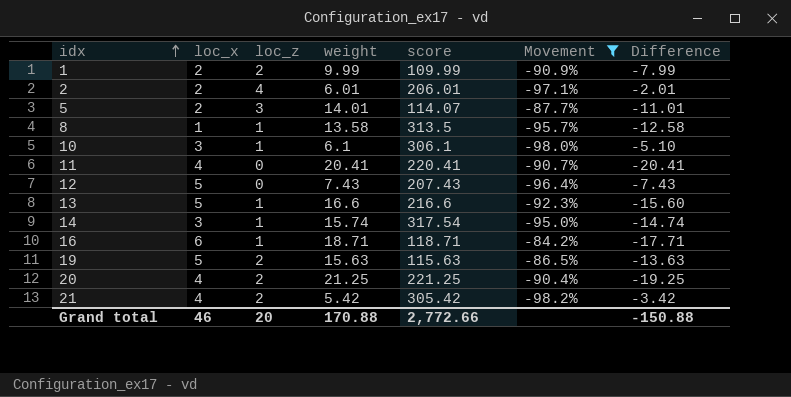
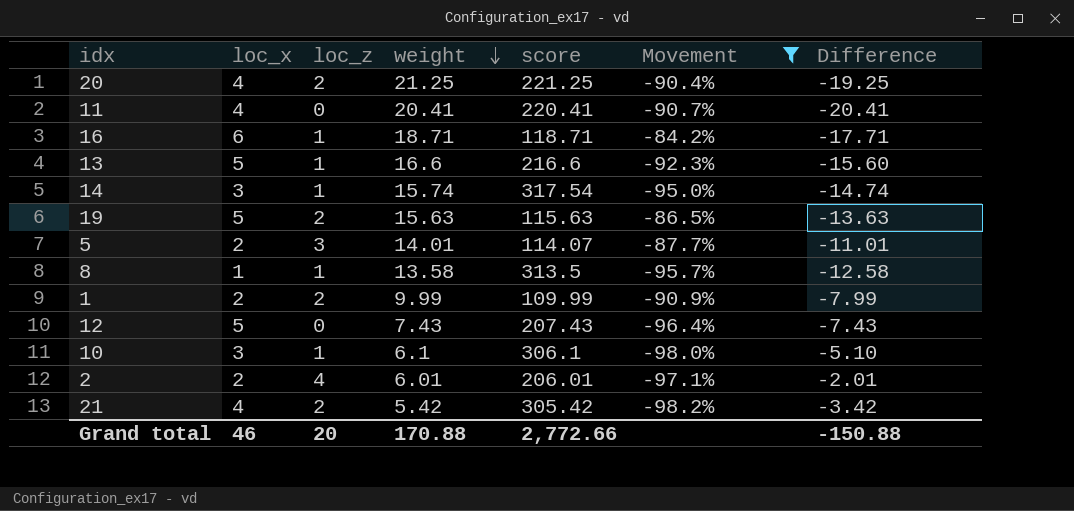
row order: idx ascending -> weight descending

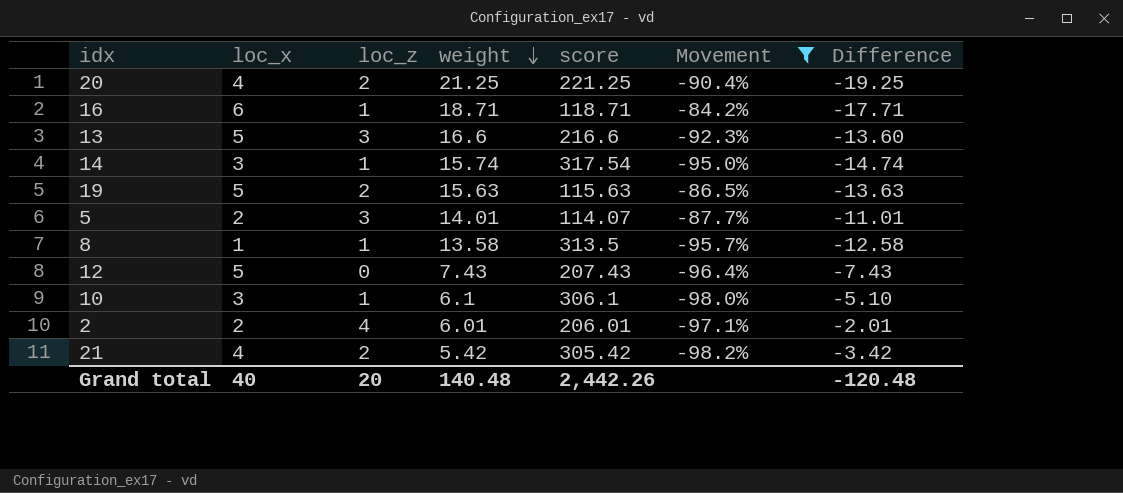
row 11: 4 | 0 | 20.41 | 220.41 | -90.7% | -20.41 -> none
row 1: 2 | 2 | 9.99 | 109.99 | -90.9% | -7.99 -> none
13 | loc_z: 1 -> 3
13 | Difference: -15.60 -> -13.60
Grand total | loc_x: 46 -> 40
Grand total | weight: 170.88 -> 140.48
Grand total | score: 2,772.66 -> 2,442.26
Grand total | Difference: -150.88 -> -120.48

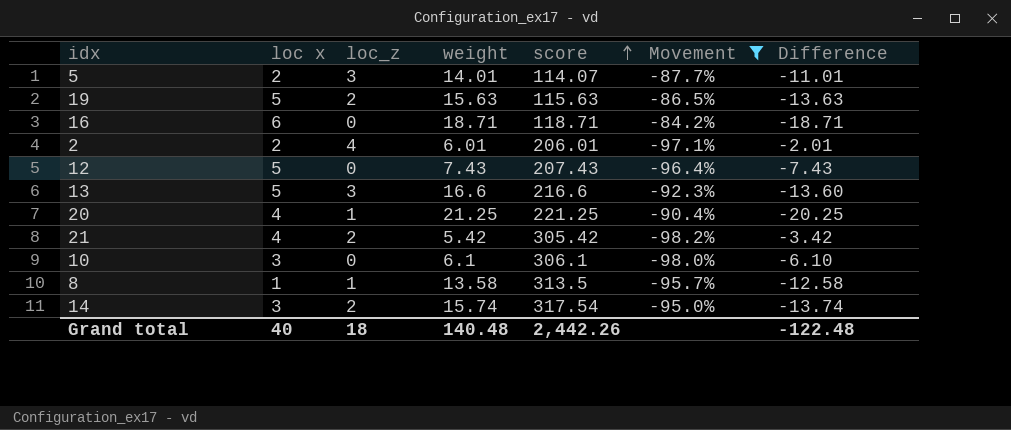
row order: weight descending -> score ascending
column name: loc_x -> loc x
16 | loc_z: 1 -> 0
16 | Difference: -17.71 -> -18.71
20 | loc_z: 2 -> 1
20 | Difference: -19.25 -> -20.25
10 | loc_z: 1 -> 0
10 | Difference: -5.10 -> -6.10
14 | loc_z: 1 -> 2
14 | Difference: -14.74 -> -13.74
Grand total | loc_z: 20 -> 18
Grand total | Difference: -120.48 -> -122.48

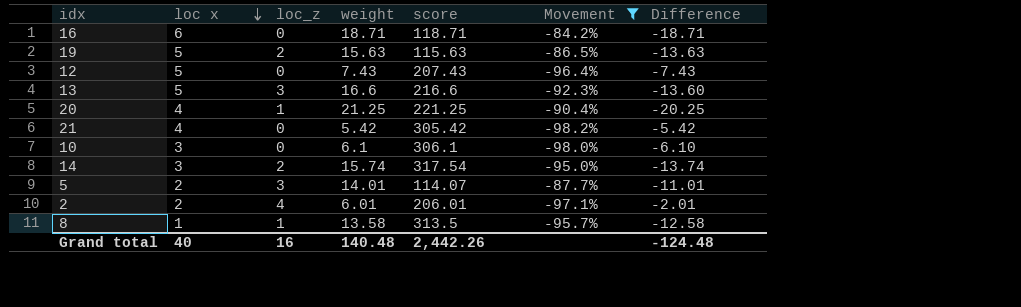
row order: score ascending -> loc x descending
21 | loc_z: 2 -> 0
21 | Difference: -3.42 -> -5.42
Grand total | loc_z: 18 -> 16
Grand total | Difference: -122.48 -> -124.48

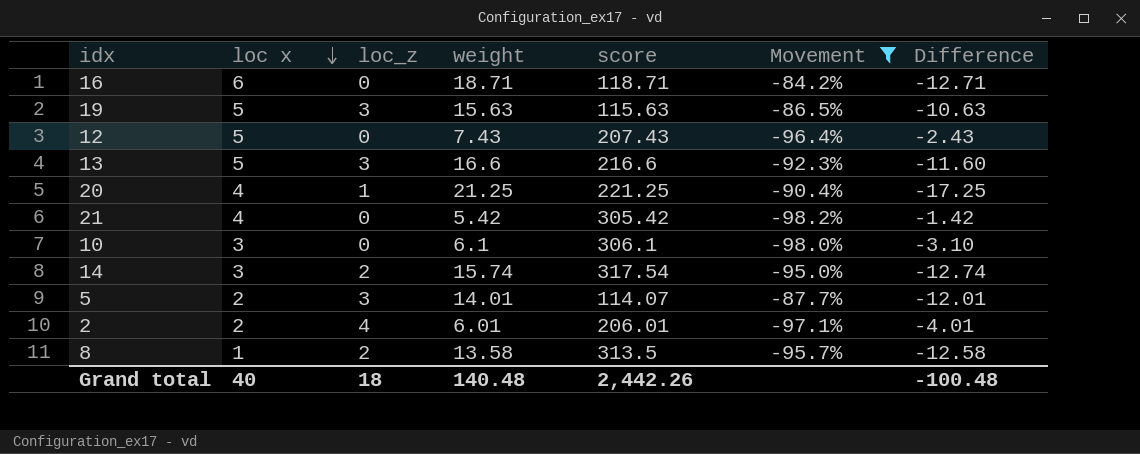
column Difference | formula: [loc_z] - [weight] -> [loc x] - [weight]
19 | loc_z: 2 -> 3
8 | loc_z: 1 -> 2
Grand total | loc_z: 16 -> 18
Grand total | Difference: -124.48 -> -100.48

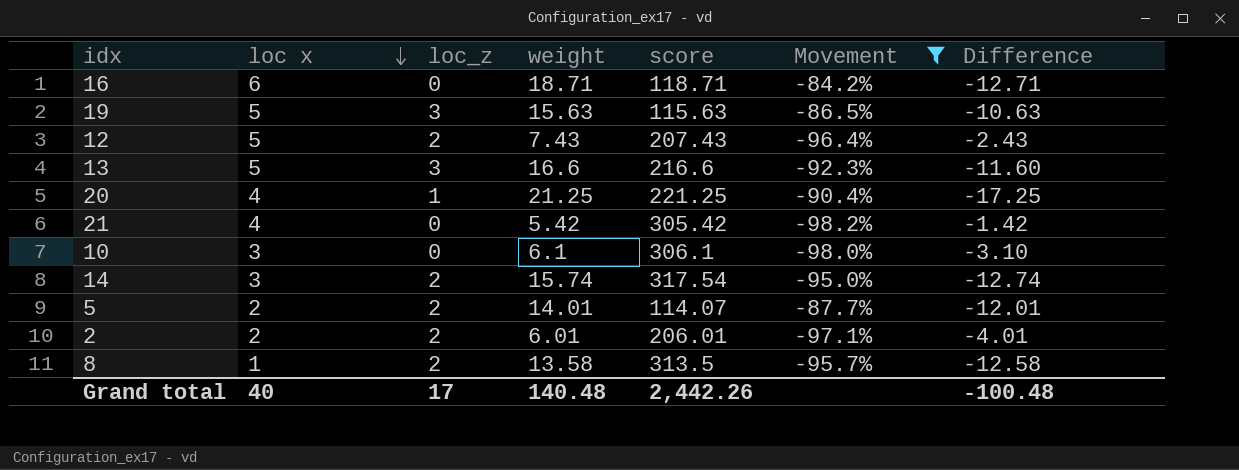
12 | loc_z: 0 -> 2
5 | loc_z: 3 -> 2
2 | loc_z: 4 -> 2
Grand total | loc_z: 18 -> 17

